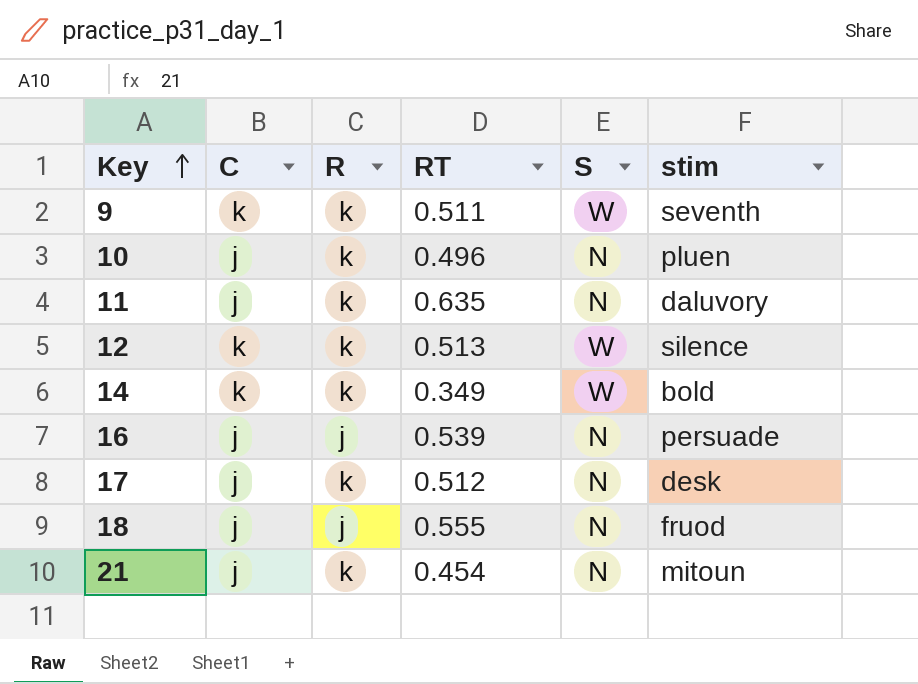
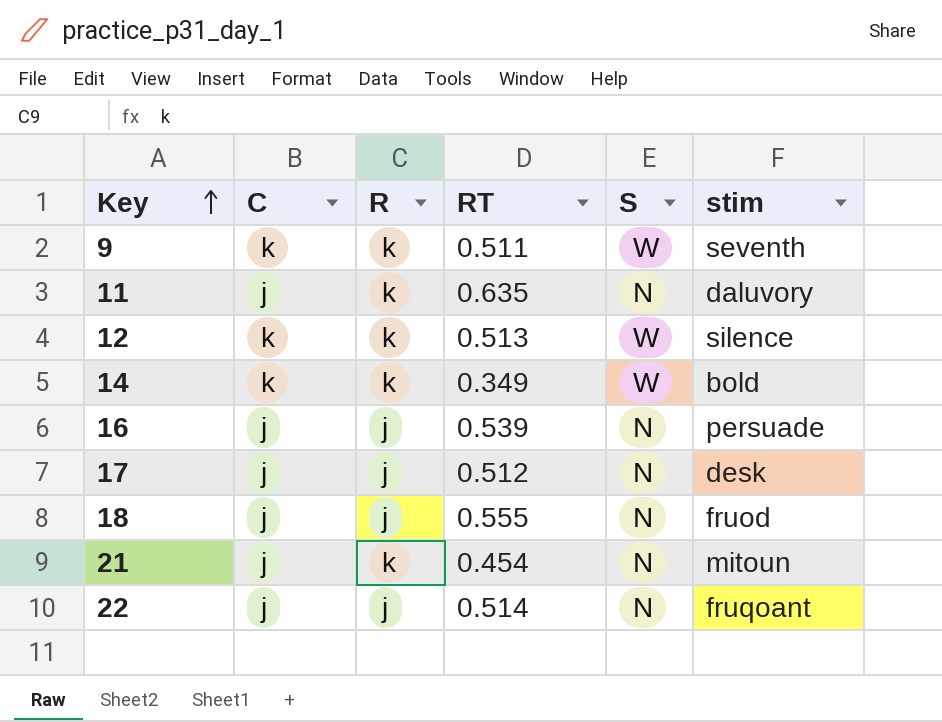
row 10: j | k | 0.496 | N | pluen -> none
17 | R: k -> j
row 22: none -> j | j | 0.514 | N | fruqoant

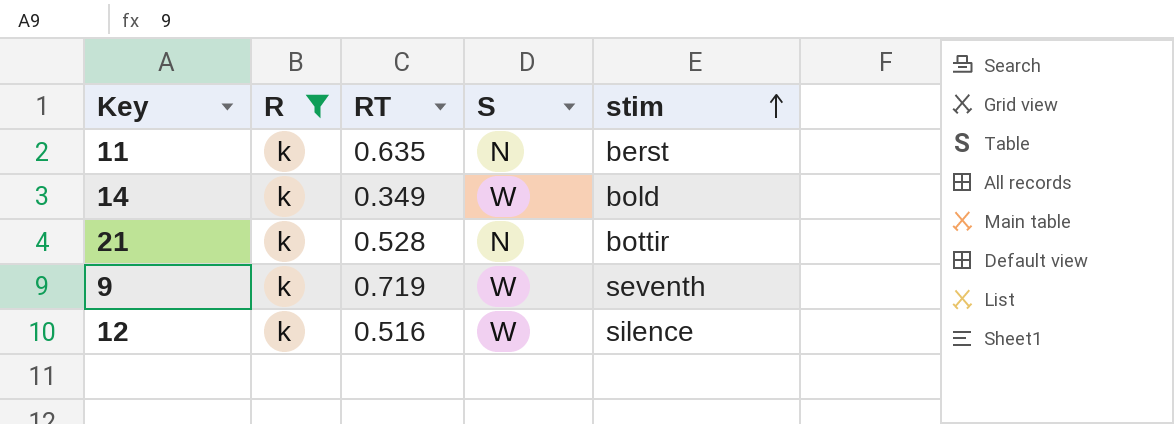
filter: none -> R = k
row order: Key ascending -> stim ascending
column C | position: 2 -> none
11 | stim: daluvory -> berst
21 | RT: 0.454 -> 0.528
21 | stim: mitoun -> bottir
9 | RT: 0.511 -> 0.719
12 | RT: 0.513 -> 0.516

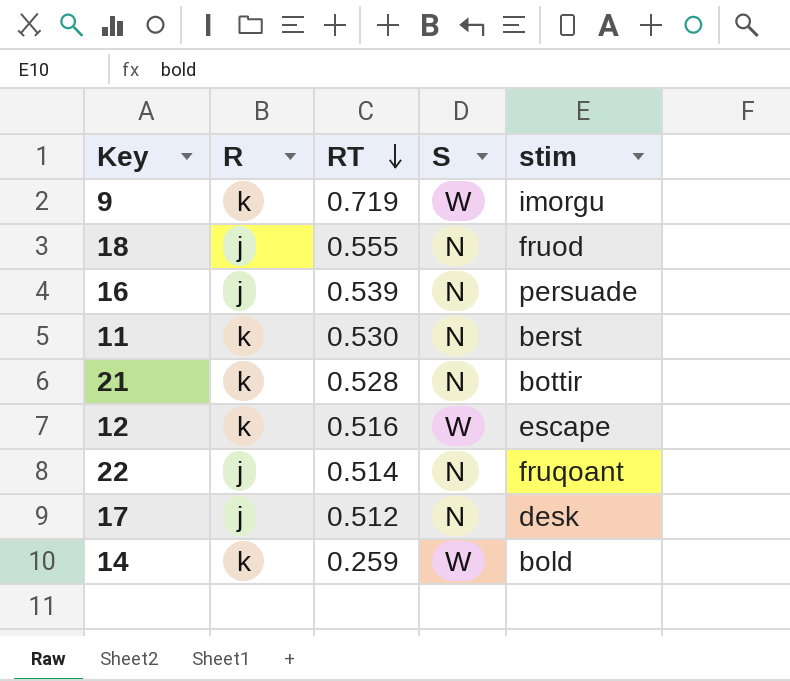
filter: R = k -> none
row order: stim ascending -> RT descending
9 | stim: seventh -> imorgu
11 | RT: 0.635 -> 0.530
12 | stim: silence -> escape
14 | RT: 0.349 -> 0.259

